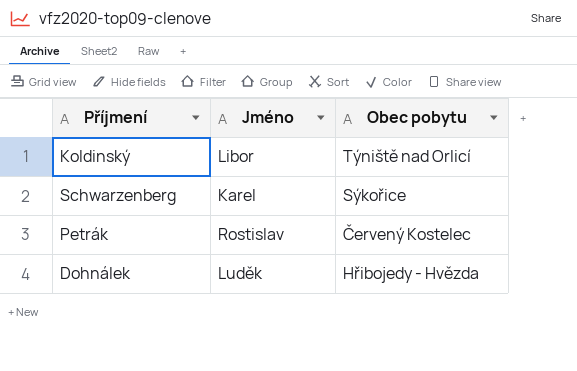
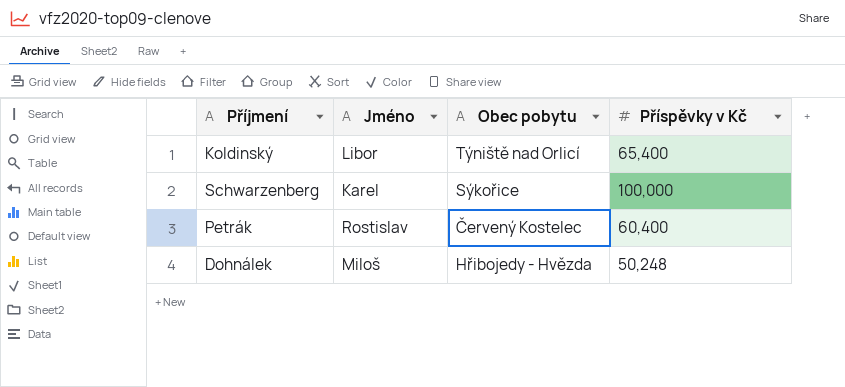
column Příspěvky v Kč | position: none -> 4
Dohnálek | Jméno: Luděk -> Miloš

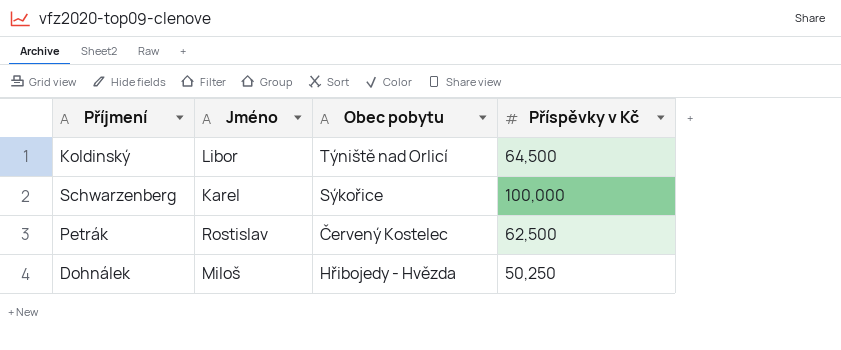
Koldinský | Příspěvky v Kč: 65,400 -> 64,500
Petrák | Příspěvky v Kč: 60,400 -> 62,500
Dohnálek | Příspěvky v Kč: 50,248 -> 50,250

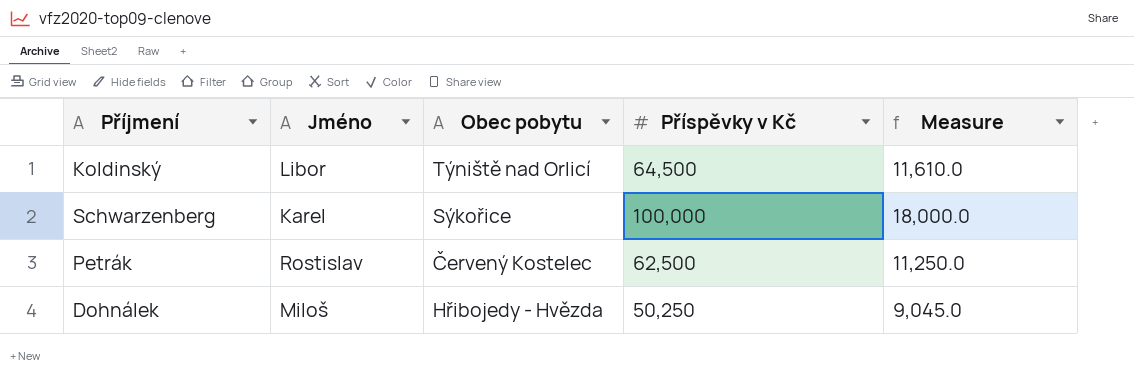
column Measure | formula: none -> [Příspěvky v Kč] * 0.18

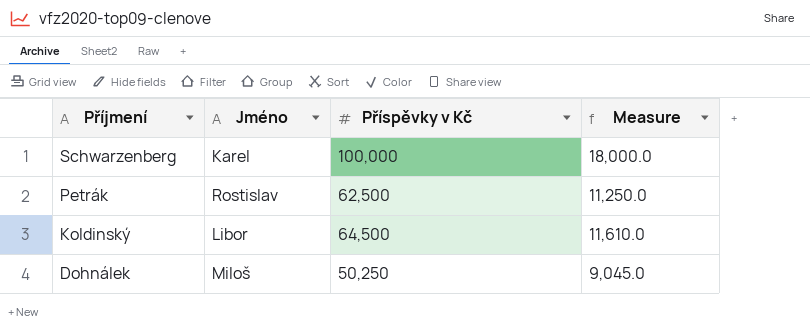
row order: none -> Příjmení descending
column Obec pobytu | position: 3 -> none

